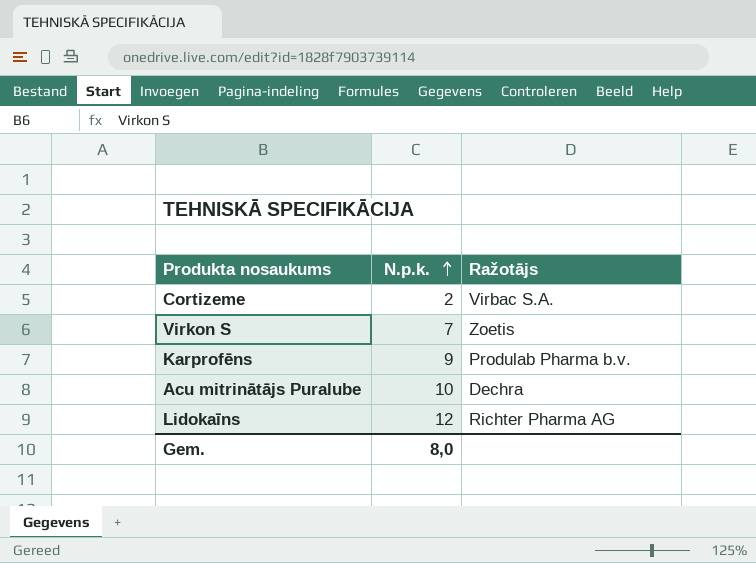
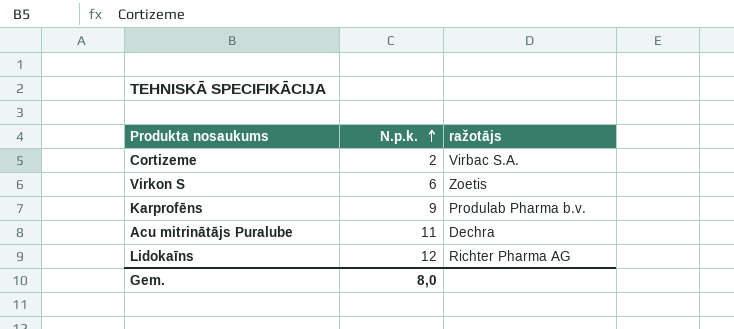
column name: Ražotājs -> ražotājs
Virkon S | N.p.k.: 7 -> 6
Acu mitrinātājs Puralube | N.p.k.: 10 -> 11

